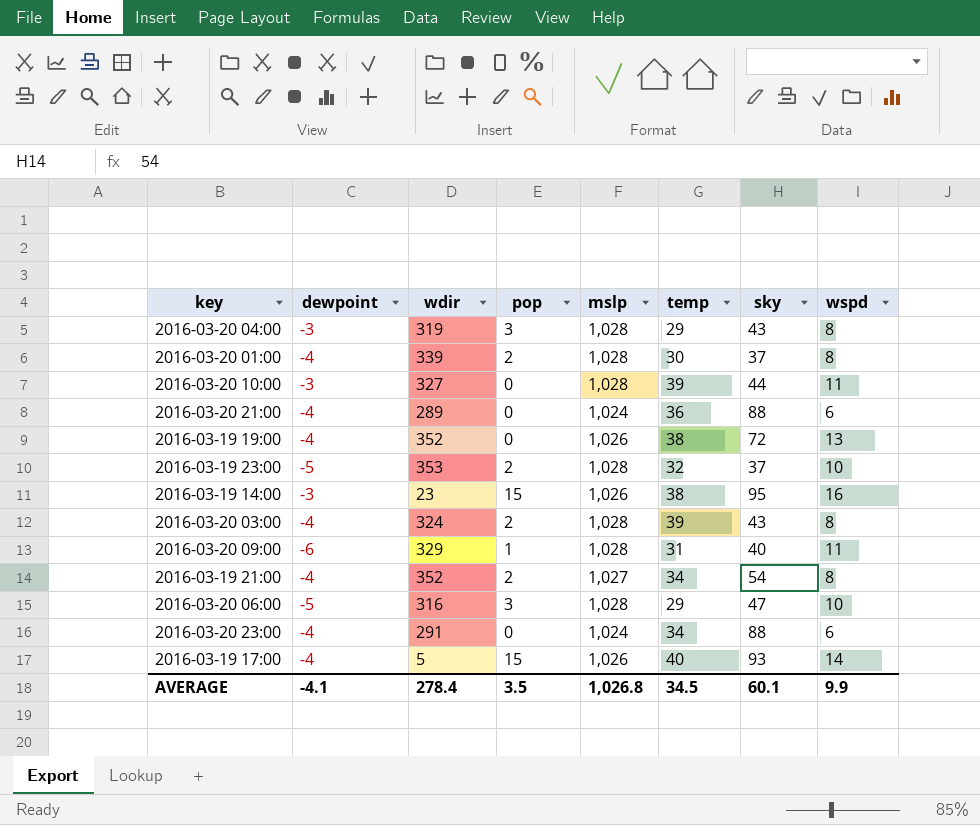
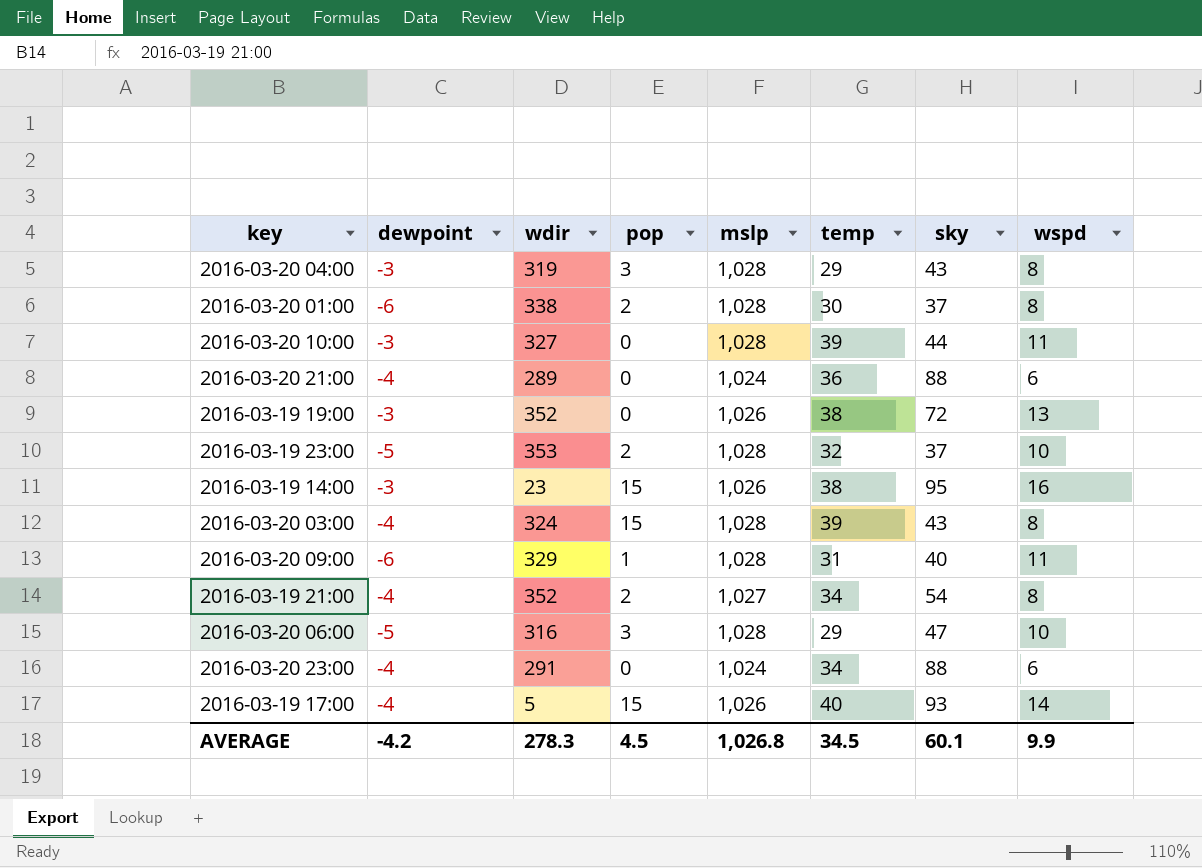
2016-03-20 01:00 | dewpoint: -4 -> -6
2016-03-20 01:00 | wdir: 339 -> 338
2016-03-19 19:00 | dewpoint: -4 -> -3
2016-03-20 03:00 | pop: 2 -> 15
AVERAGE | dewpoint: -4.1 -> -4.2
AVERAGE | wdir: 278.4 -> 278.3
AVERAGE | pop: 3.5 -> 4.5

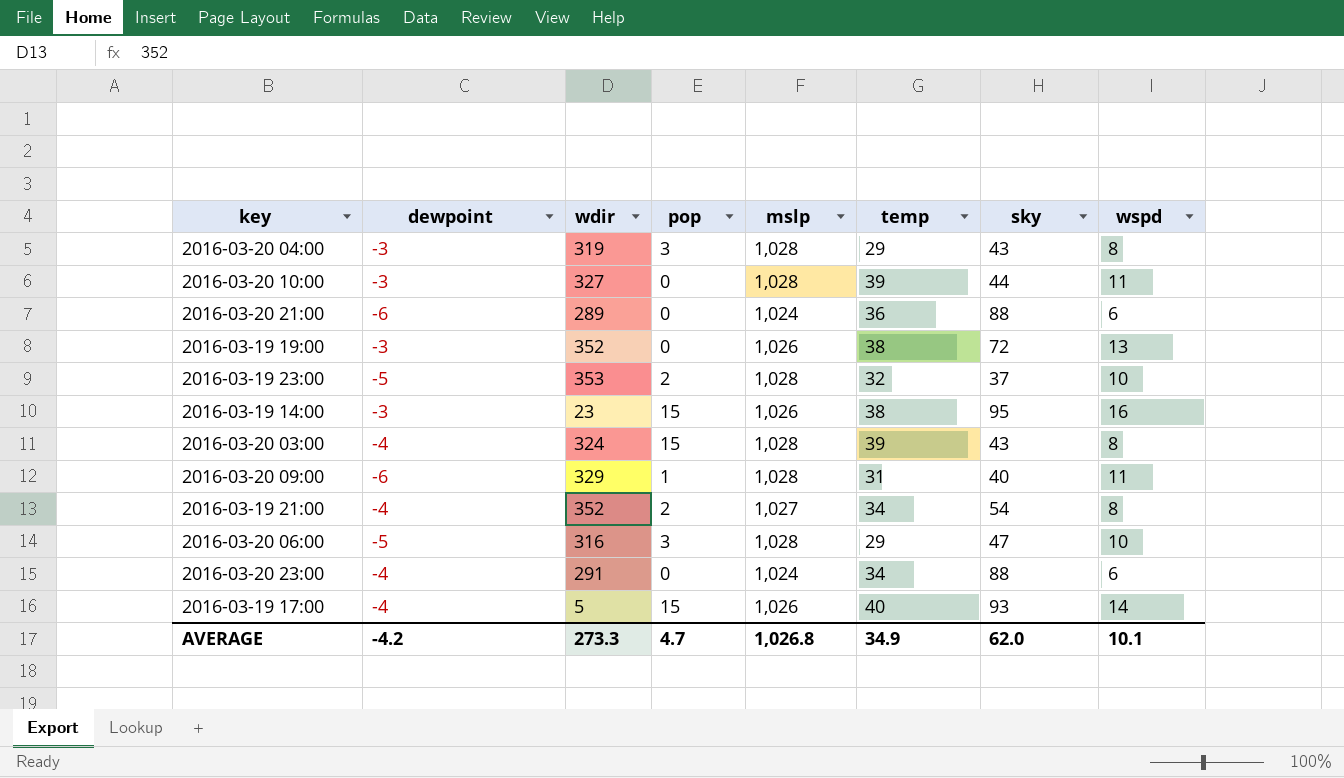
row 2016-03-20 01:00: -6 | 338 | 2 | 1,028 | 30 | 37 | 8 -> none
2016-03-20 21:00 | dewpoint: -4 -> -6
AVERAGE | wdir: 278.3 -> 273.3
AVERAGE | pop: 4.5 -> 4.7
AVERAGE | temp: 34.5 -> 34.9
AVERAGE | sky: 60.1 -> 62.0
AVERAGE | wspd: 9.9 -> 10.1

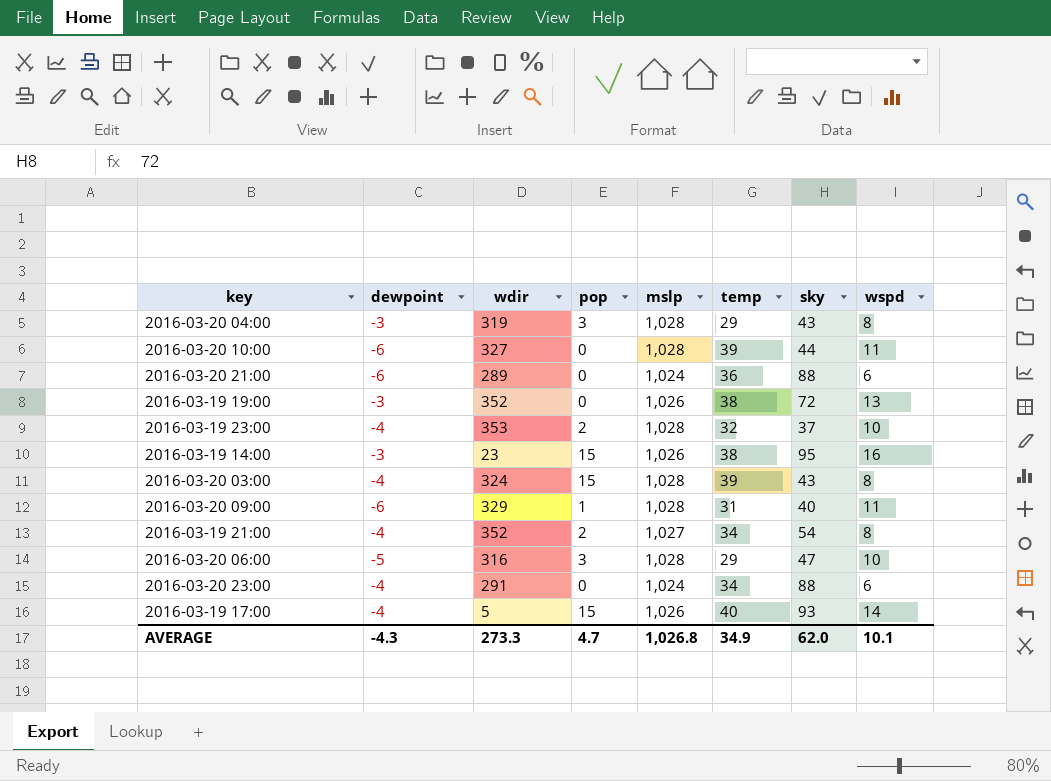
2016-03-20 10:00 | dewpoint: -3 -> -6
2016-03-19 23:00 | dewpoint: -5 -> -4
AVERAGE | dewpoint: -4.2 -> -4.3

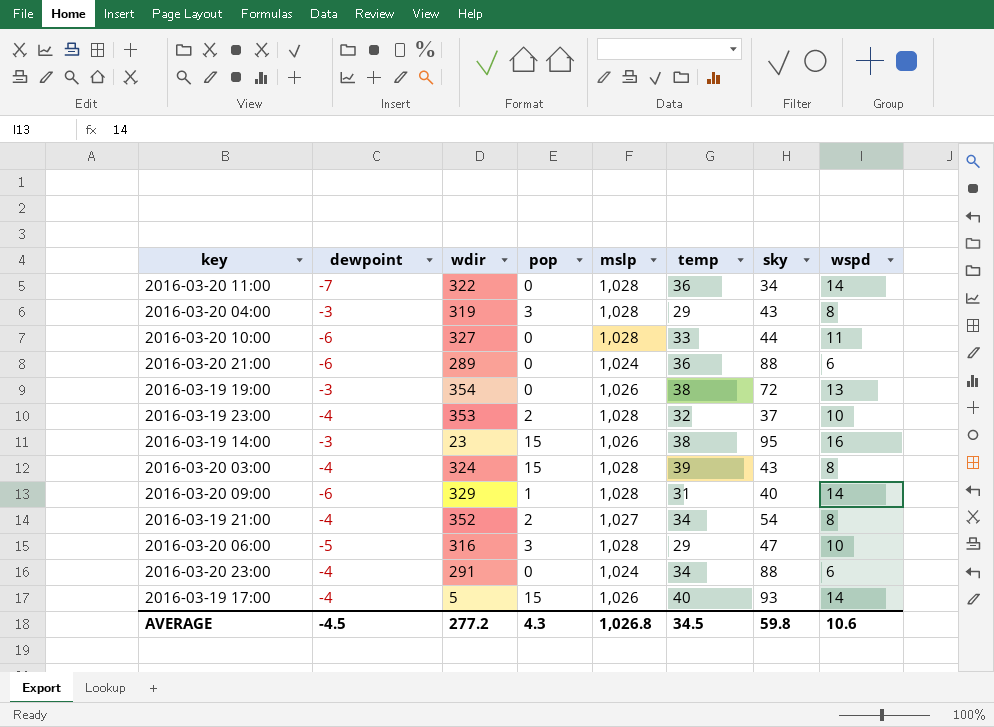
row 2016-03-20 11:00: none -> -7 | 322 | 0 | 1,028 | 36 | 34 | 14
2016-03-20 10:00 | temp: 39 -> 33
2016-03-19 19:00 | wdir: 352 -> 354
2016-03-20 09:00 | wspd: 11 -> 14
AVERAGE | dewpoint: -4.3 -> -4.5
AVERAGE | wdir: 273.3 -> 277.2
AVERAGE | pop: 4.7 -> 4.3
AVERAGE | temp: 34.9 -> 34.5
AVERAGE | sky: 62.0 -> 59.8
AVERAGE | wspd: 10.1 -> 10.6

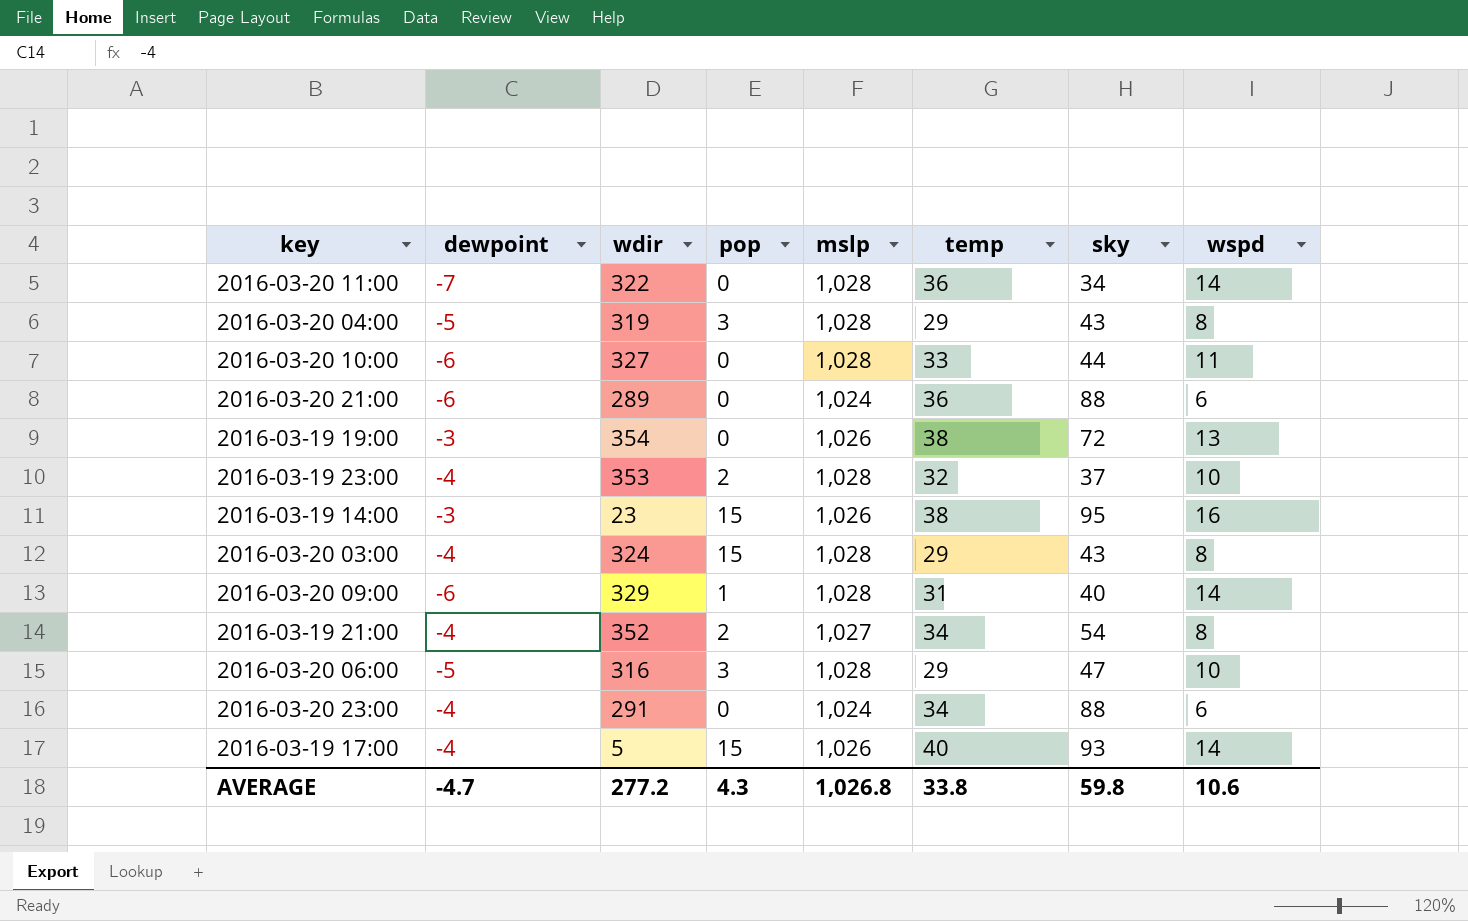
2016-03-20 04:00 | dewpoint: -3 -> -5
2016-03-20 03:00 | temp: 39 -> 29
AVERAGE | dewpoint: -4.5 -> -4.7
AVERAGE | temp: 34.5 -> 33.8

